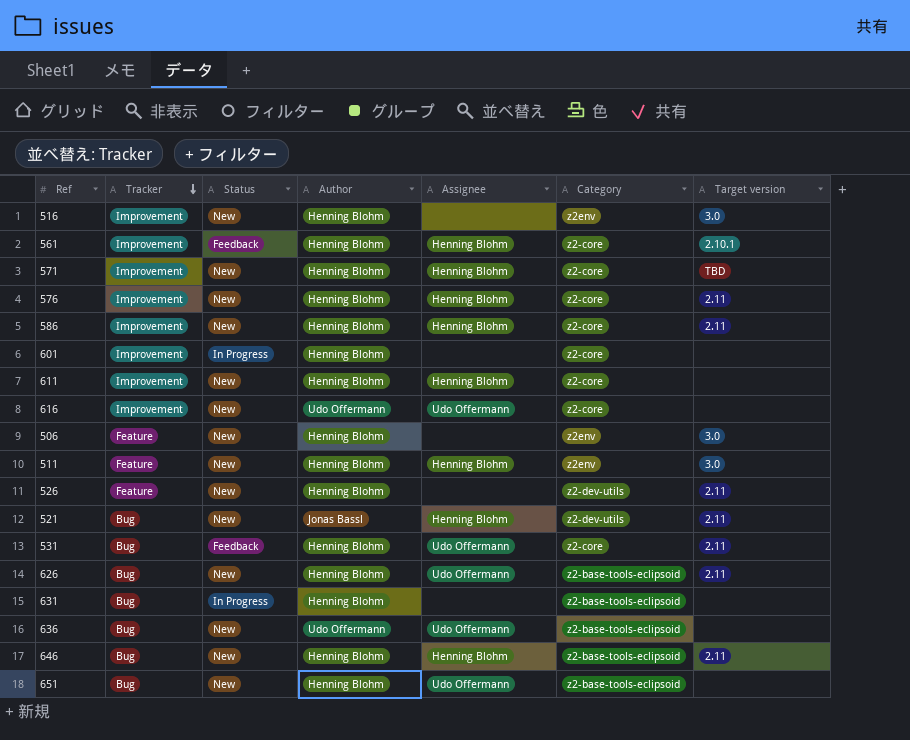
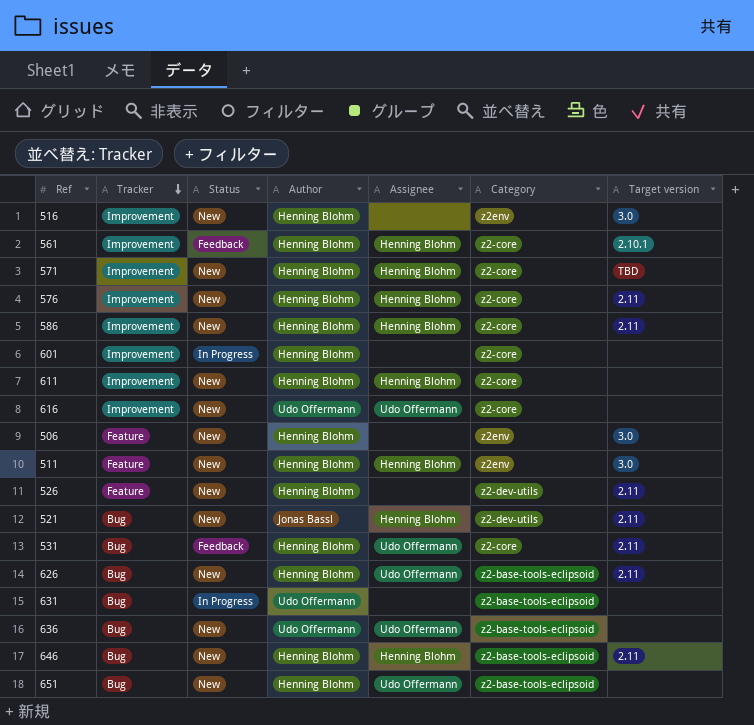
631 | Author: Henning Blohm -> Udo Offermann

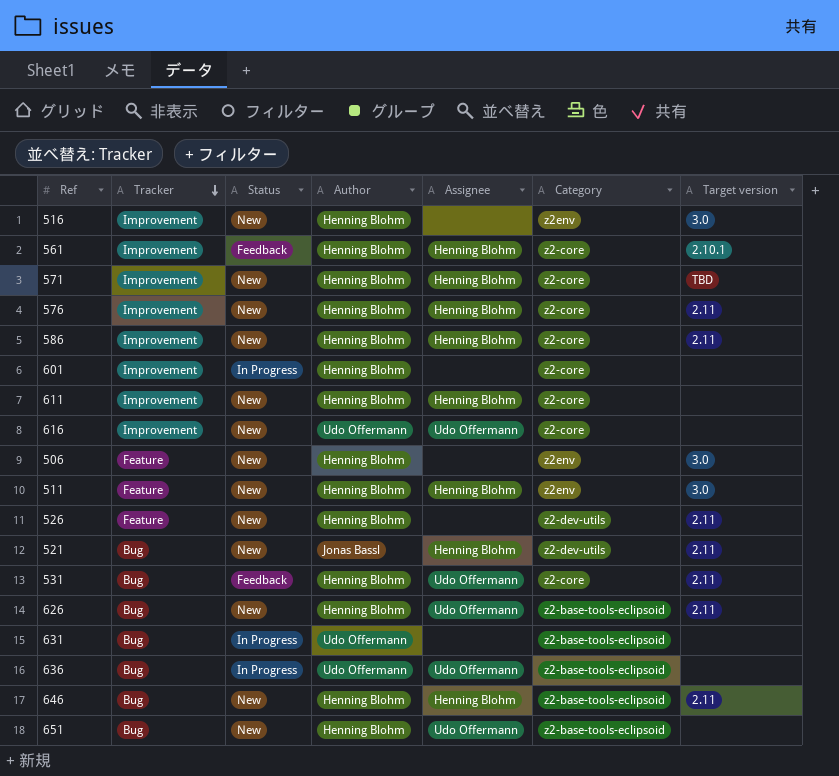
636 | Status: New -> In Progress

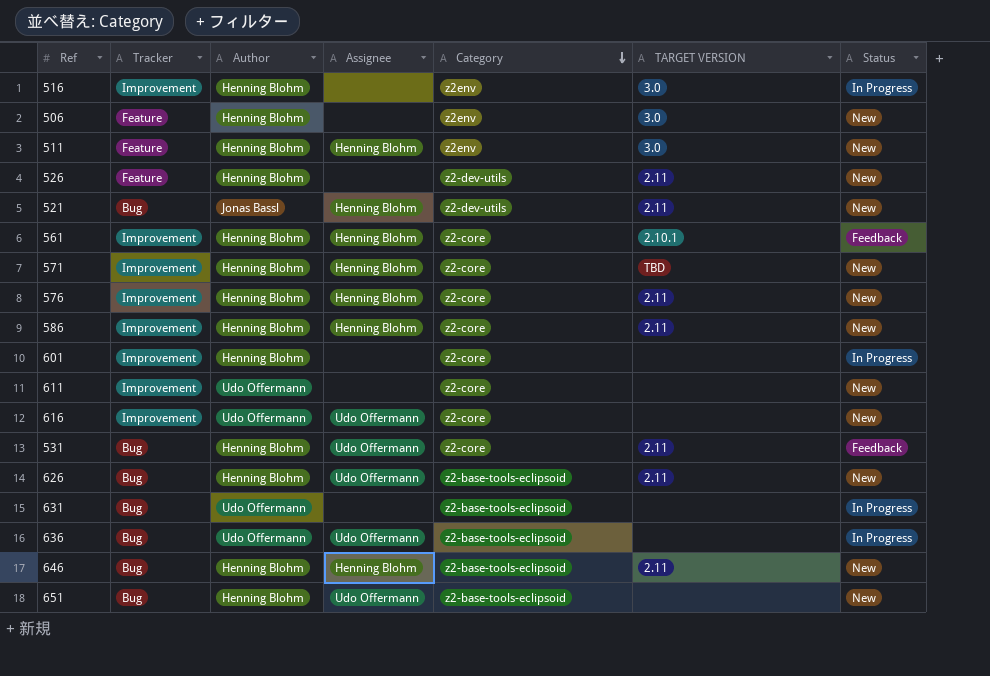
row order: Tracker descending -> Category descending
column name: Target version -> TARGET VERSION
column Status | position: 3 -> 7
516 | Status: New -> In Progress
611 | Author: Henning Blohm -> Udo Offermann
611 | Assignee: Henning Blohm -> none

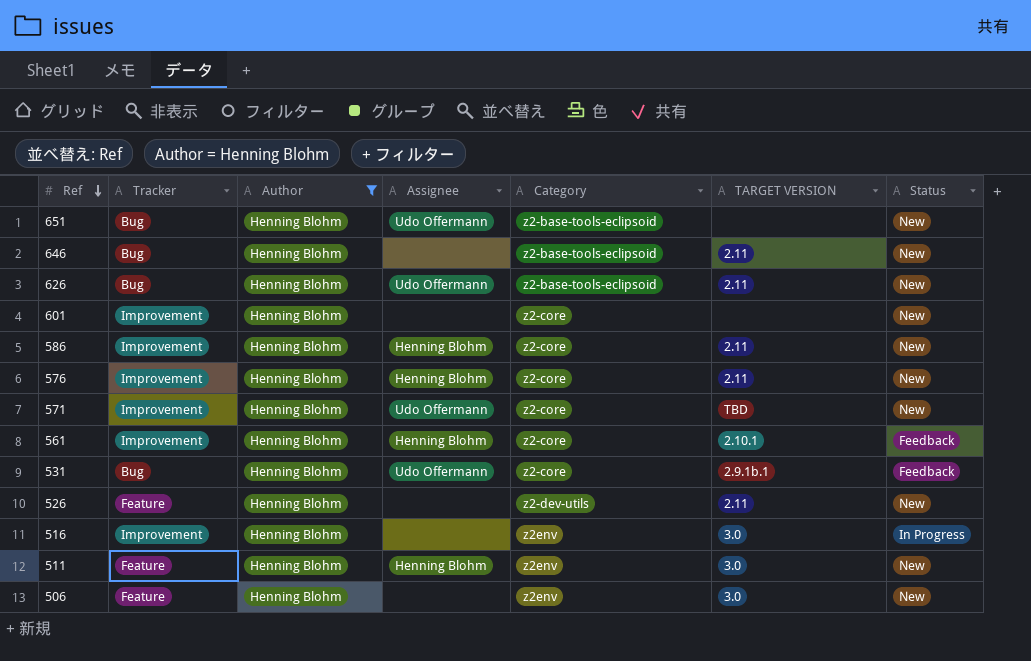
filter: none -> Author = Henning Blohm
row order: Category descending -> Ref descending
646 | Assignee: Henning Blohm -> none
601 | Status: In Progress -> New
571 | Assignee: Henning Blohm -> Udo Offermann
531 | TARGET VERSION: 2.11 -> 2.9.1b.1

